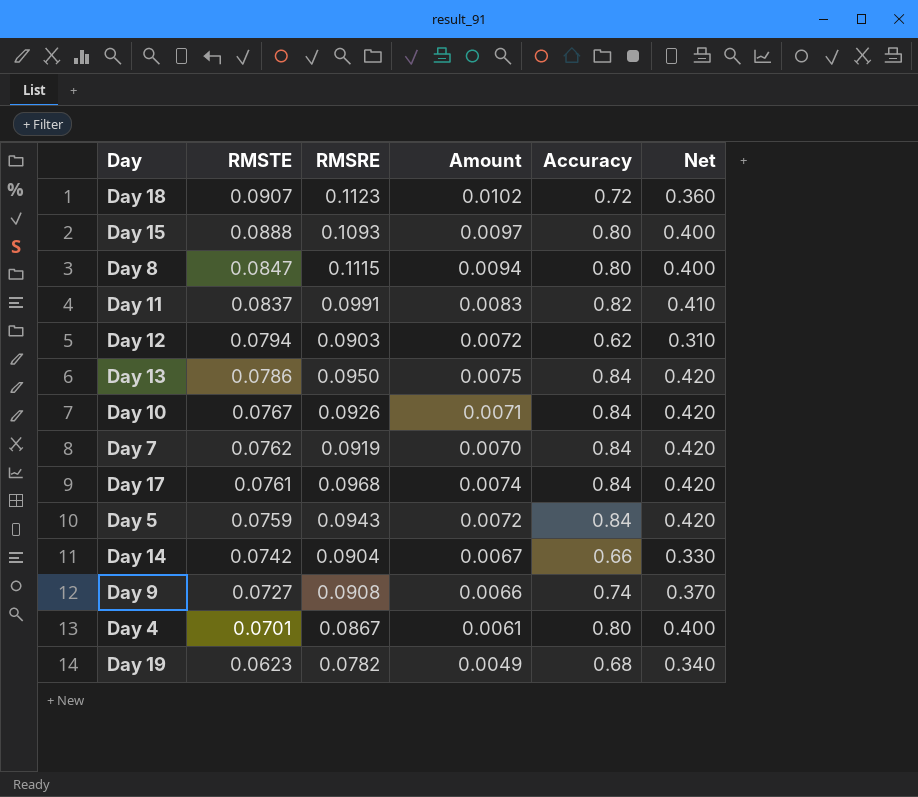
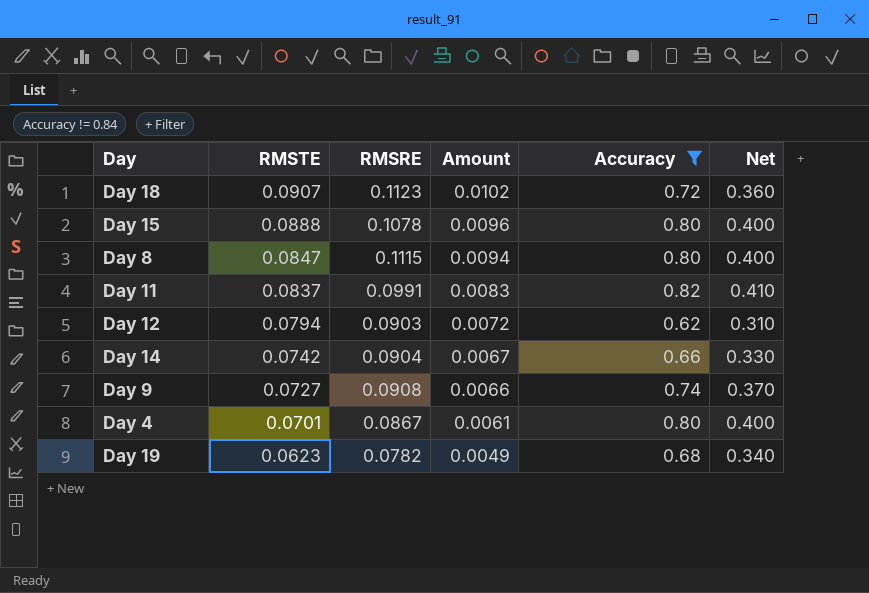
filter: none -> Accuracy != 0.84
Day 15 | RMSRE: 0.1093 -> 0.1078
Day 15 | Amount: 0.0097 -> 0.0096

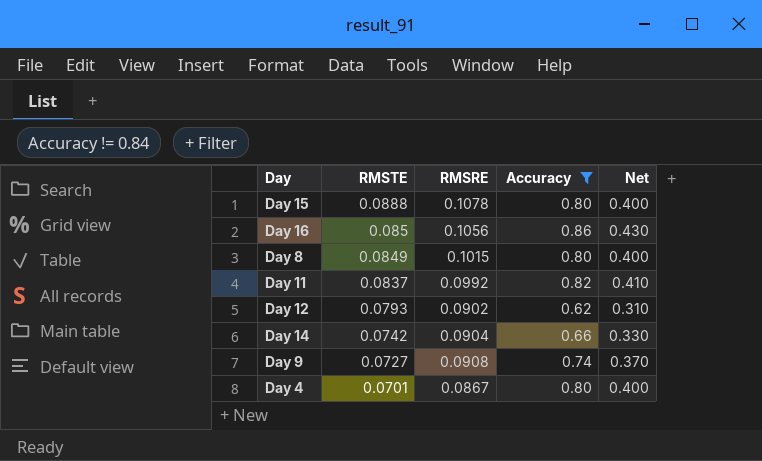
column Amount | formula: [RMSTE] * [RMSRE] -> none
row Day 18: 0.0907 | 0.1123 | 0.0102 | 0.72 | 0.360 -> none
row Day 19: 0.0623 | 0.0782 | 0.0049 | 0.68 | 0.340 -> none
row Day 16: none -> 0.085 | 0.1056 | 0.86 | 0.430
Day 8 | RMSTE: 0.0847 -> 0.0849
Day 8 | RMSRE: 0.1115 -> 0.1015
Day 11 | RMSRE: 0.0991 -> 0.0992
Day 12 | RMSTE: 0.0794 -> 0.0793
Day 12 | RMSRE: 0.0903 -> 0.0902

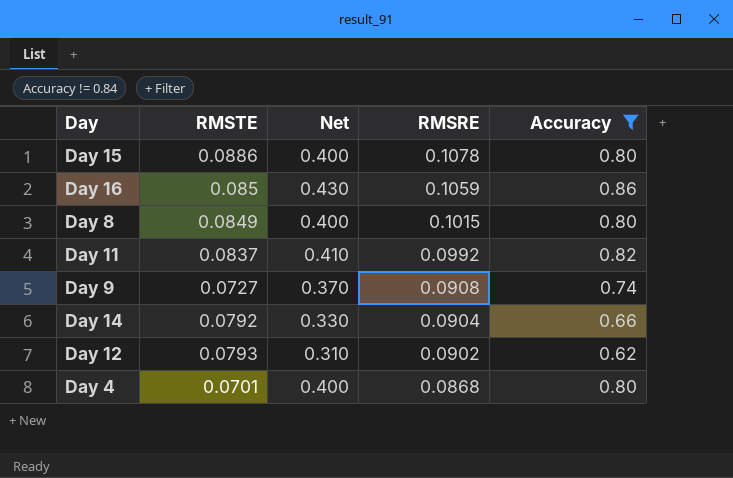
row order: RMSTE descending -> RMSRE descending
column Net | position: 5 -> 3
Day 15 | RMSTE: 0.0888 -> 0.0886
Day 16 | RMSRE: 0.1056 -> 0.1059
Day 14 | RMSTE: 0.0742 -> 0.0792
Day 4 | RMSRE: 0.0867 -> 0.0868

